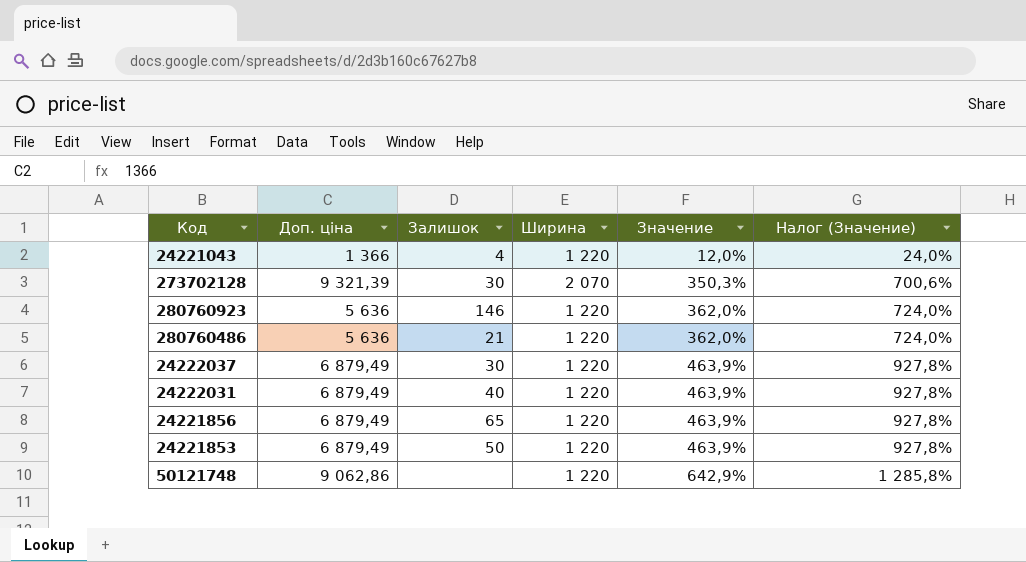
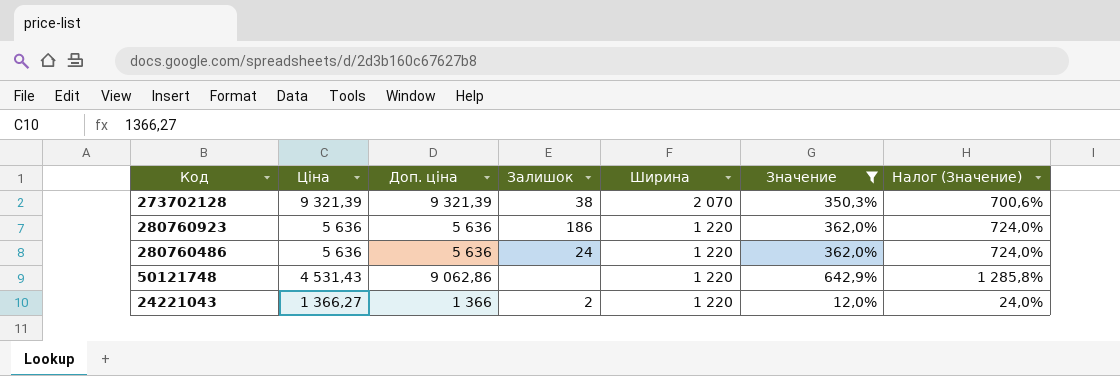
filter: none -> Значение != 463,9%
row order: Значение ascending -> Ціна descending
column Ціна | position: none -> 2
273702128 | Залишок: 30 -> 38
280760923 | Залишок: 146 -> 186
280760486 | Залишок: 21 -> 24
24221043 | Залишок: 4 -> 2

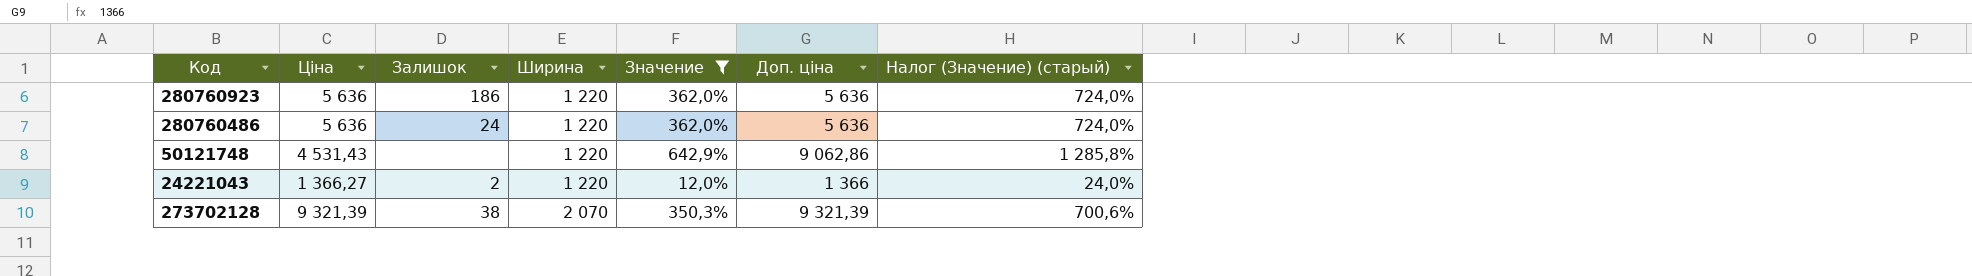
row order: Ціна descending -> Ширина ascending
column Доп. ціна | position: 3 -> 6
column name: Налог (Значение) -> Налог (Значение) (старый)

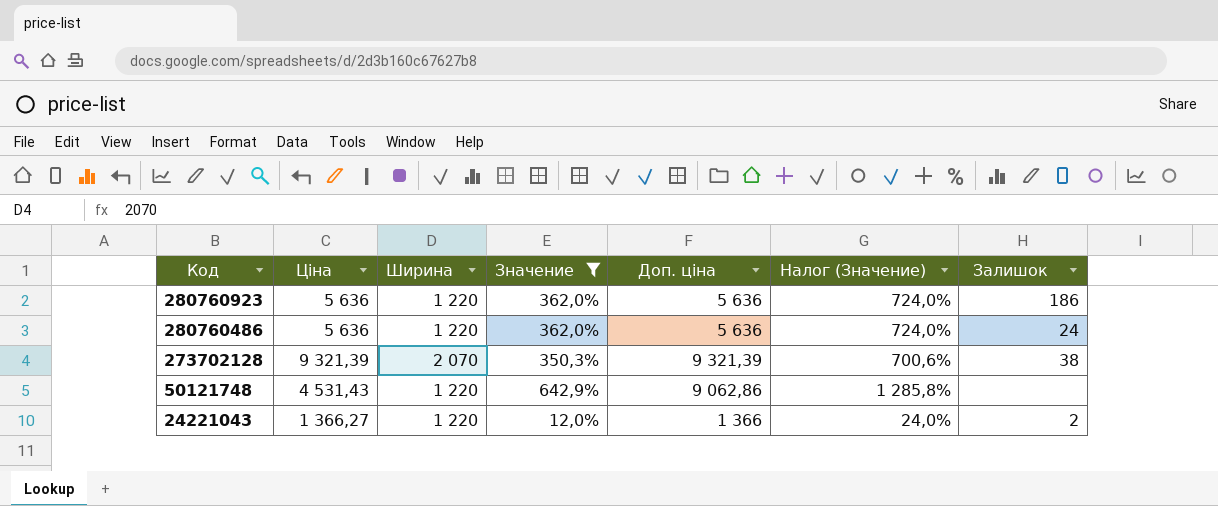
row order: Ширина ascending -> Код descending
column name: Налог (Значение) (старый) -> Налог (Значение)
column Залишок | position: 3 -> 7

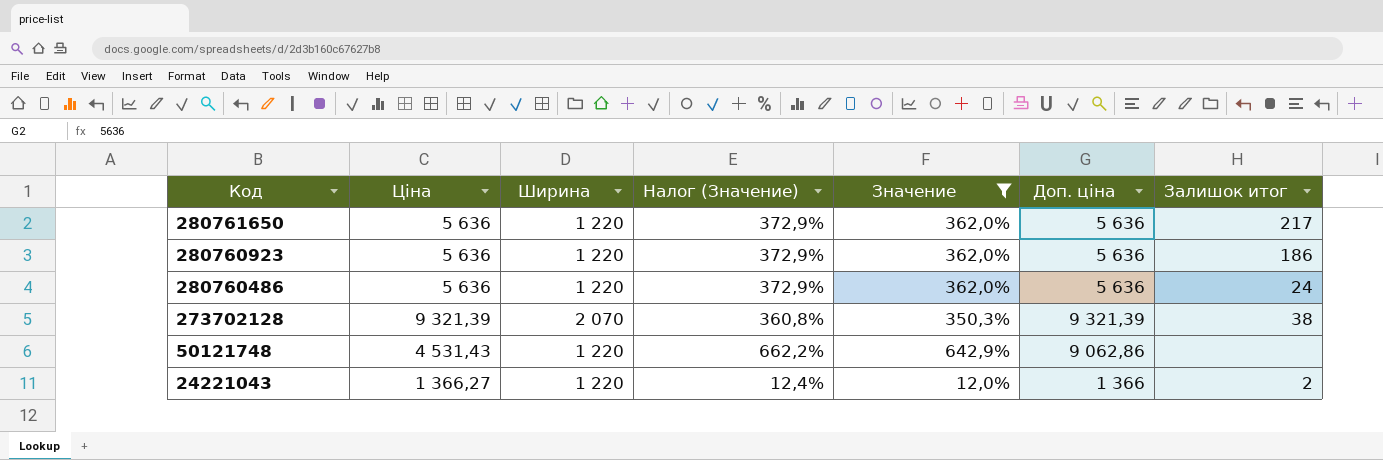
column Налог (Значение) | formula: [Значение] * 2 -> [Значение] * 1,03
column Налог (Значение) | position: 6 -> 4
column name: Залишок -> Залишок итог
row 280761650: none -> 5 636 | 1 220 | 372,9% | 362,0% | 5 636 | 217

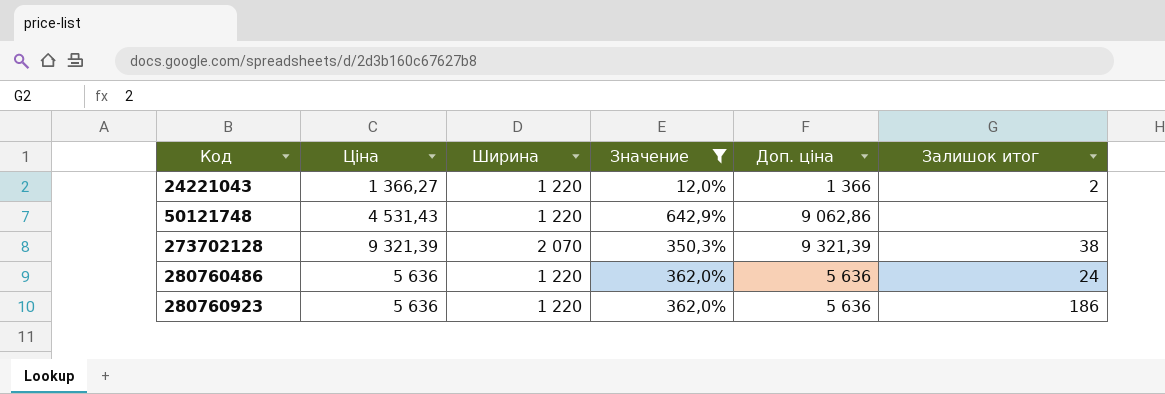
row order: Код descending -> Код ascending
column Налог (Значение) | formula: [Значение] * 1,03 -> none
row 280761650: 5 636 | 1 220 | 372,9% | 362,0% | 5 636 | 217 -> none

